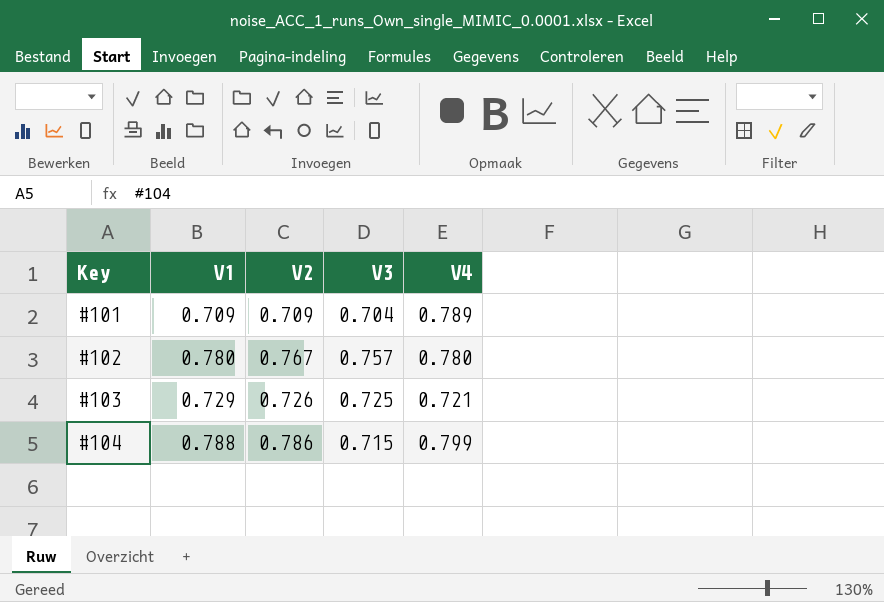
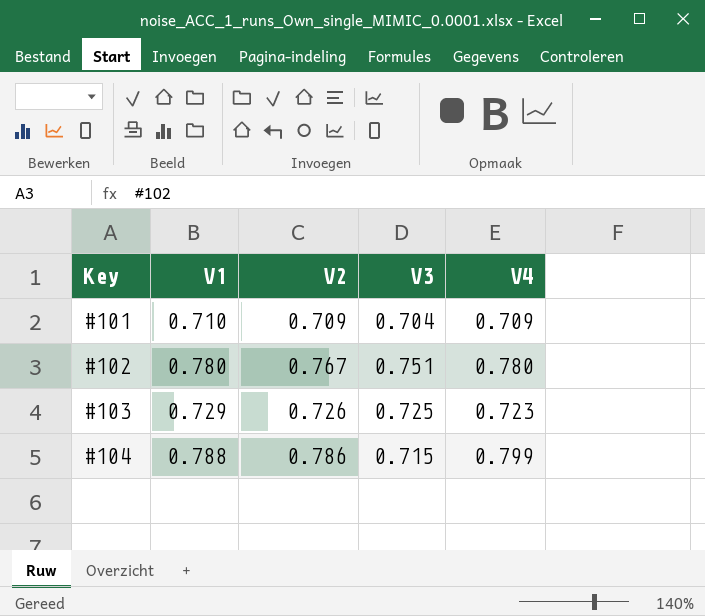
#101 | V1: 0.709 -> 0.710
#101 | V4: 0.789 -> 0.709
#102 | V3: 0.757 -> 0.751
#103 | V4: 0.721 -> 0.723

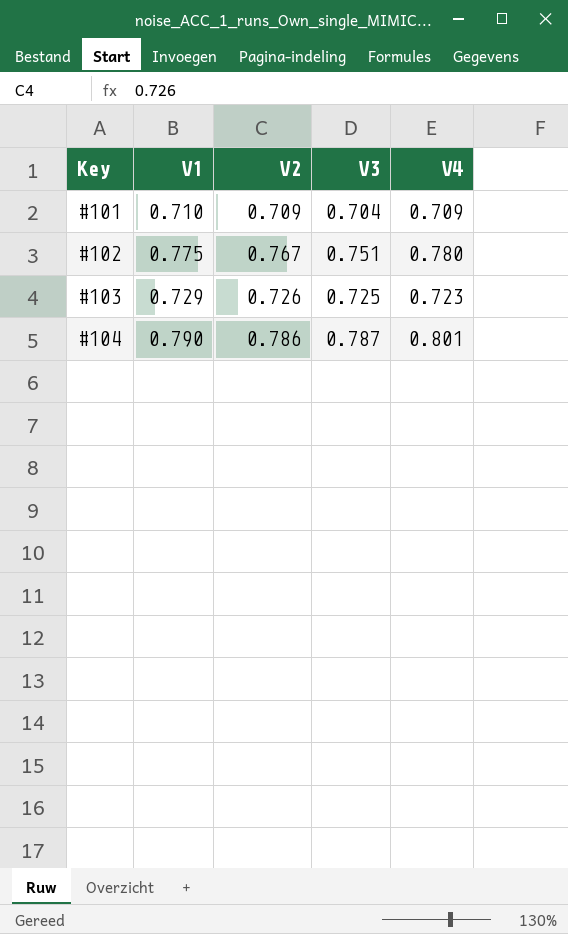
#102 | V1: 0.780 -> 0.775
#104 | V1: 0.788 -> 0.790
#104 | V3: 0.715 -> 0.787
#104 | V4: 0.799 -> 0.801

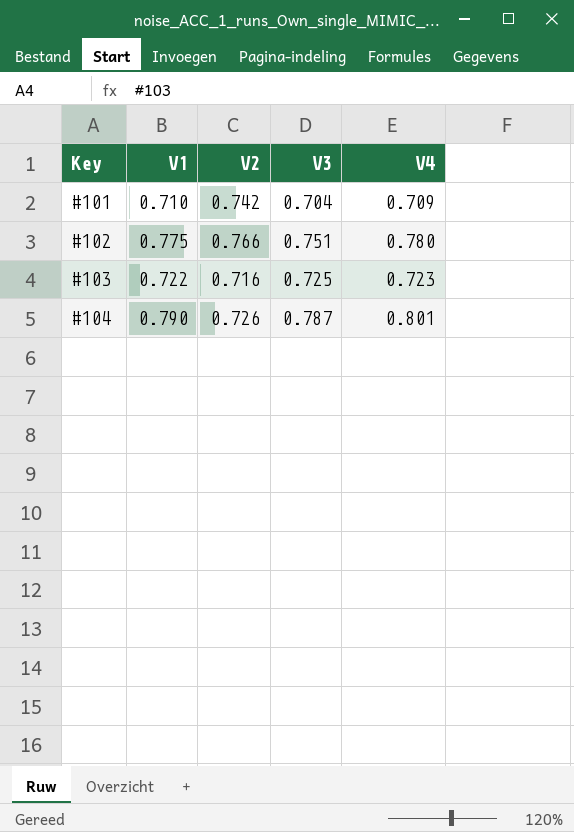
#101 | V2: 0.709 -> 0.742
#102 | V2: 0.767 -> 0.766
#103 | V1: 0.729 -> 0.722
#103 | V2: 0.726 -> 0.716
#104 | V2: 0.786 -> 0.726

